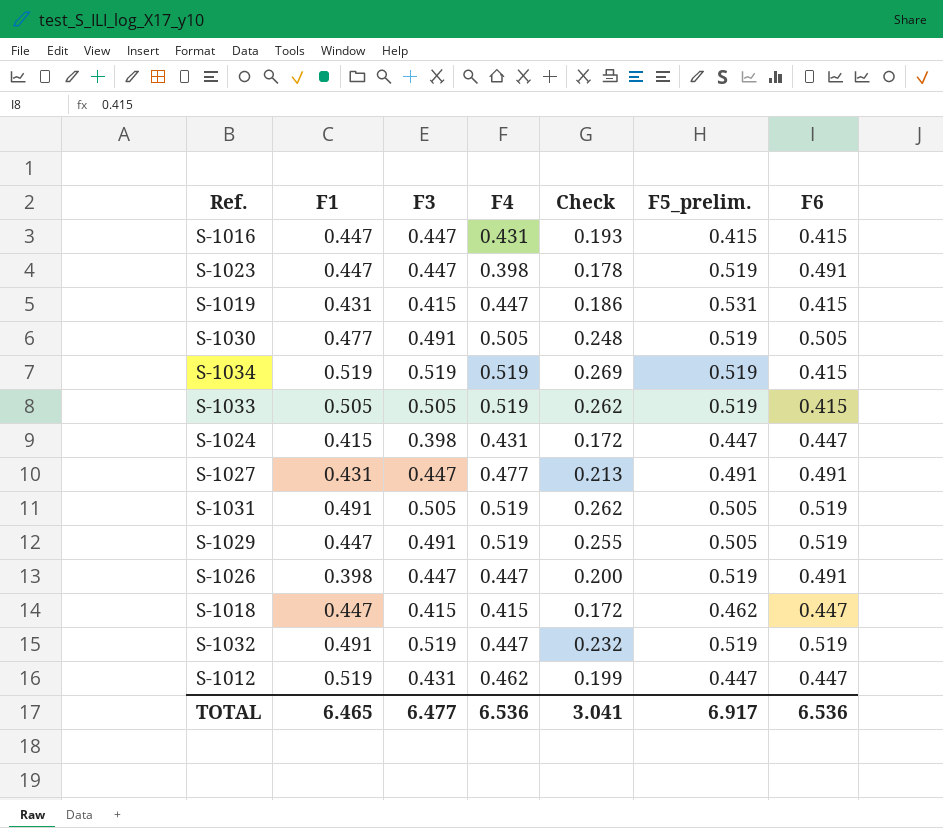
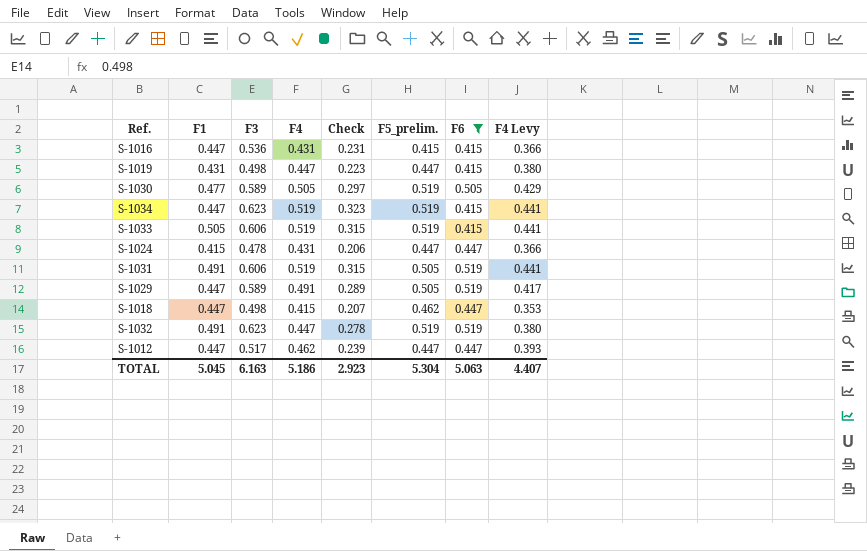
filter: none -> F6 != 0.491
column F4 Levy | formula: none -> [F4] * 0.85
S-1016 | F3: 0.447 -> 0.536
S-1016 | Check: 0.193 -> 0.231
S-1019 | F3: 0.415 -> 0.498
S-1019 | Check: 0.186 -> 0.223
S-1019 | F5_prelim.: 0.531 -> 0.447
S-1030 | F3: 0.491 -> 0.589
S-1030 | Check: 0.248 -> 0.297
S-1034 | F1: 0.519 -> 0.447
S-1034 | F3: 0.519 -> 0.623
S-1034 | Check: 0.269 -> 0.323
S-1033 | F3: 0.505 -> 0.606
S-1033 | Check: 0.262 -> 0.315
S-1024 | F3: 0.398 -> 0.478
S-1024 | Check: 0.172 -> 0.206
S-1031 | F3: 0.505 -> 0.606
S-1031 | Check: 0.262 -> 0.315
S-1029 | F3: 0.491 -> 0.589
S-1029 | F4: 0.519 -> 0.491
S-1029 | Check: 0.255 -> 0.289
S-1018 | F3: 0.415 -> 0.498
S-1018 | Check: 0.172 -> 0.207
S-1032 | F3: 0.519 -> 0.623
S-1032 | Check: 0.232 -> 0.278
S-1012 | F1: 0.519 -> 0.447
S-1012 | F3: 0.431 -> 0.517
S-1012 | Check: 0.199 -> 0.239
TOTAL | F1: 6.465 -> 5.045
TOTAL | F3: 6.477 -> 6.163
TOTAL | F4: 6.536 -> 5.186
TOTAL | Check: 3.041 -> 2.923
TOTAL | F5_prelim.: 6.917 -> 5.304
TOTAL | F6: 6.536 -> 5.063

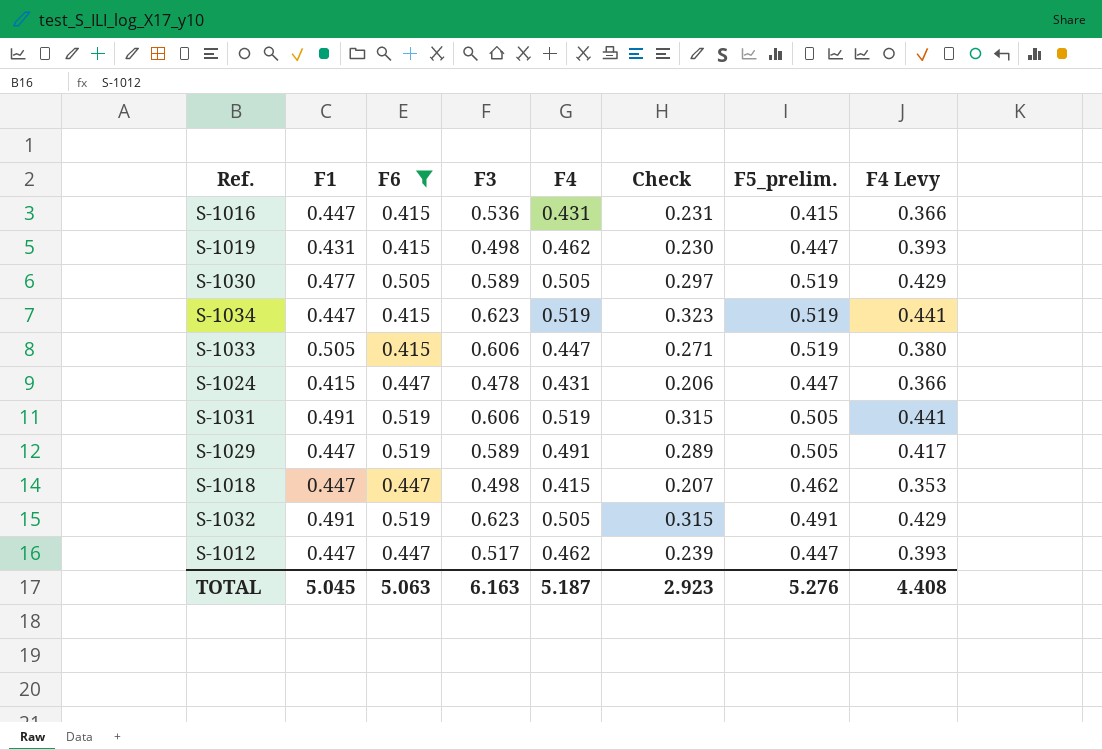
column F6 | position: 7 -> 3
S-1019 | F4: 0.447 -> 0.462
S-1019 | Check: 0.223 -> 0.230
S-1019 | F4 Levy: 0.380 -> 0.393
S-1033 | F4: 0.519 -> 0.447
S-1033 | Check: 0.315 -> 0.271
S-1033 | F4 Levy: 0.441 -> 0.380
S-1032 | F4: 0.447 -> 0.505
S-1032 | Check: 0.278 -> 0.315
S-1032 | F5_prelim.: 0.519 -> 0.491
S-1032 | F4 Levy: 0.380 -> 0.429
TOTAL | F4: 5.186 -> 5.187
TOTAL | F5_prelim.: 5.304 -> 5.276
TOTAL | F4 Levy: 4.407 -> 4.408

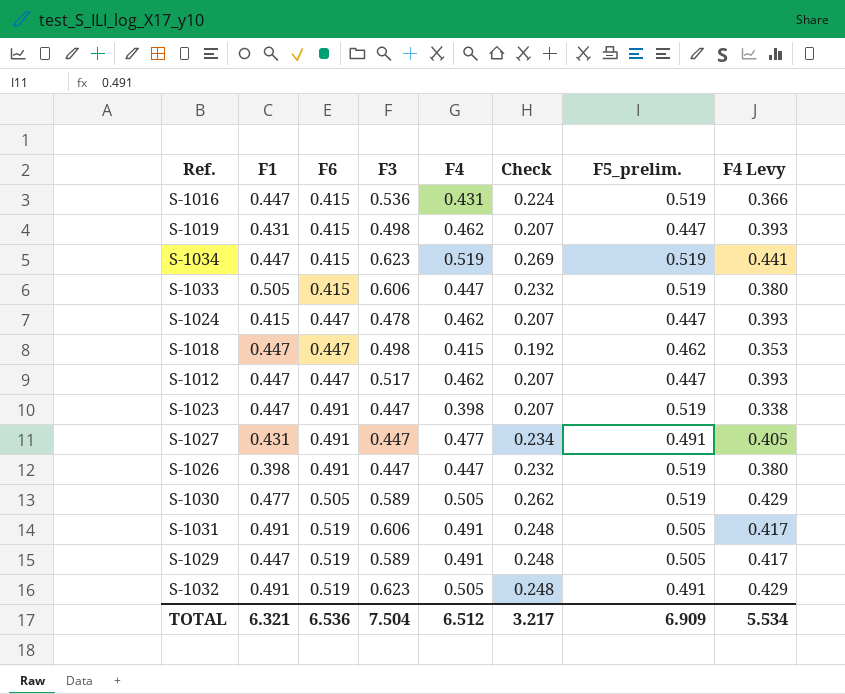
filter: F6 != 0.491 -> none
row order: none -> F6 ascending
column Check | formula: [F3] * [F4] -> [F4] * [F5_prelim.]
S-1016 | F5_prelim.: 0.415 -> 0.519
S-1024 | F4: 0.431 -> 0.462
S-1024 | F4 Levy: 0.366 -> 0.393
S-1031 | F4: 0.519 -> 0.491
S-1031 | F4 Levy: 0.441 -> 0.417
TOTAL | F1: 5.045 -> 6.321
TOTAL | F6: 5.063 -> 6.536
TOTAL | F3: 6.163 -> 7.504
TOTAL | F4: 5.187 -> 6.512
TOTAL | Check: 2.923 -> 3.217
TOTAL | F5_prelim.: 5.276 -> 6.909
TOTAL | F4 Levy: 4.408 -> 5.534

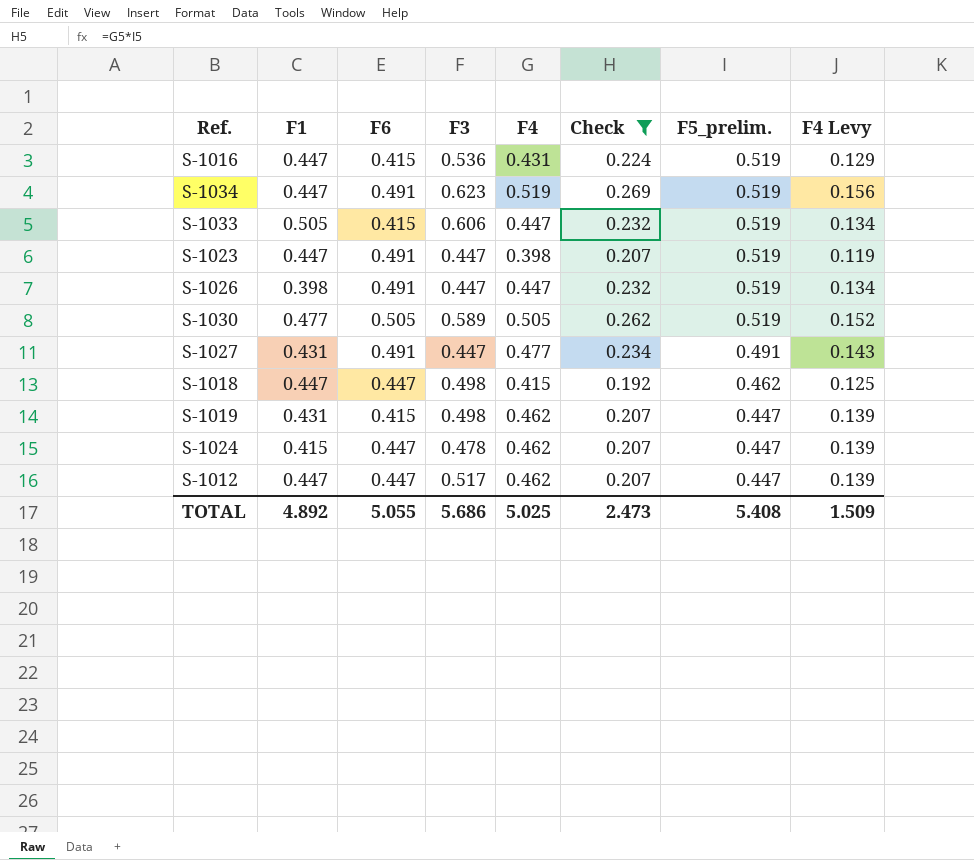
filter: none -> Check != 0.248
row order: F6 ascending -> F5_prelim. descending
column F4 Levy | formula: [F4] * 0.85 -> [F4] * 0.3
S-1034 | F6: 0.415 -> 0.491
TOTAL | F1: 6.321 -> 4.892
TOTAL | F6: 6.536 -> 5.055
TOTAL | F3: 7.504 -> 5.686
TOTAL | F4: 6.512 -> 5.025
TOTAL | Check: 3.217 -> 2.473
TOTAL | F5_prelim.: 6.909 -> 5.408
TOTAL | F4 Levy: 5.534 -> 1.509

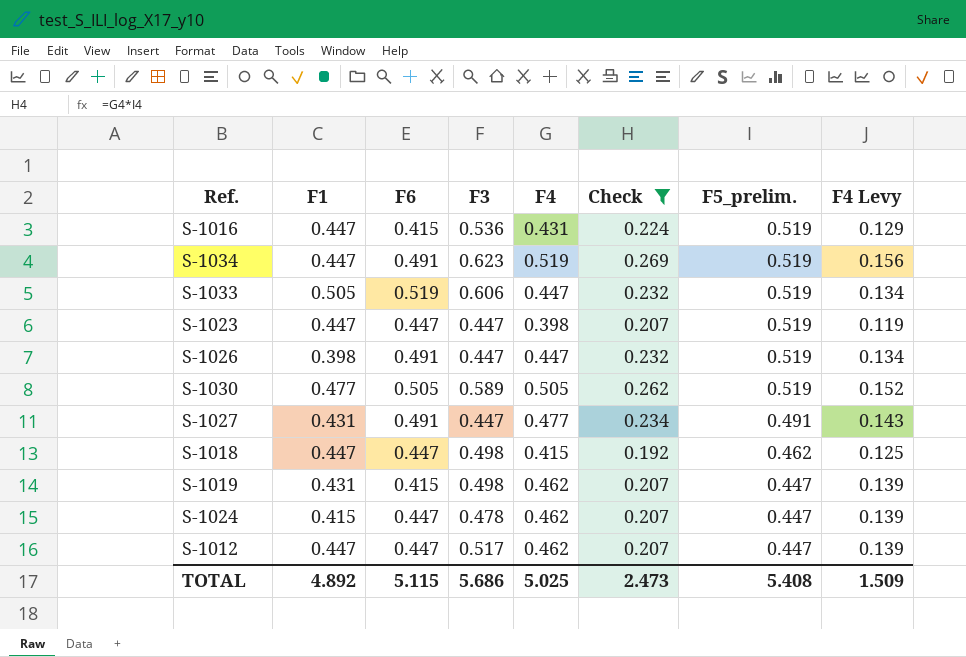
S-1033 | F6: 0.415 -> 0.519
S-1023 | F6: 0.491 -> 0.447
TOTAL | F6: 5.055 -> 5.115

